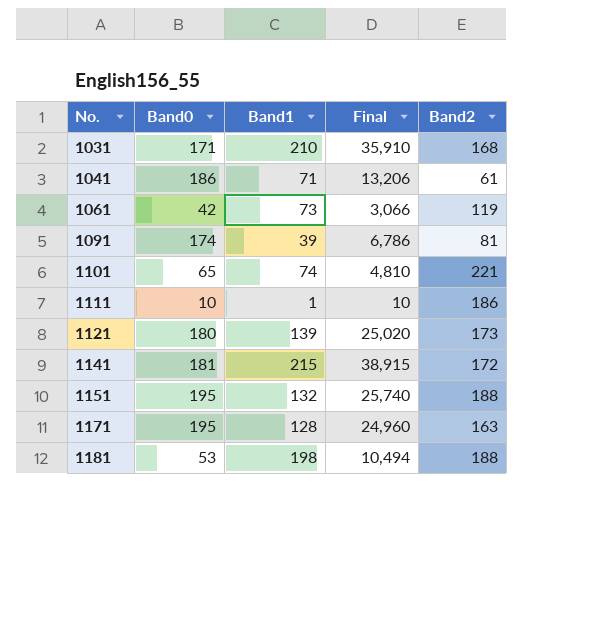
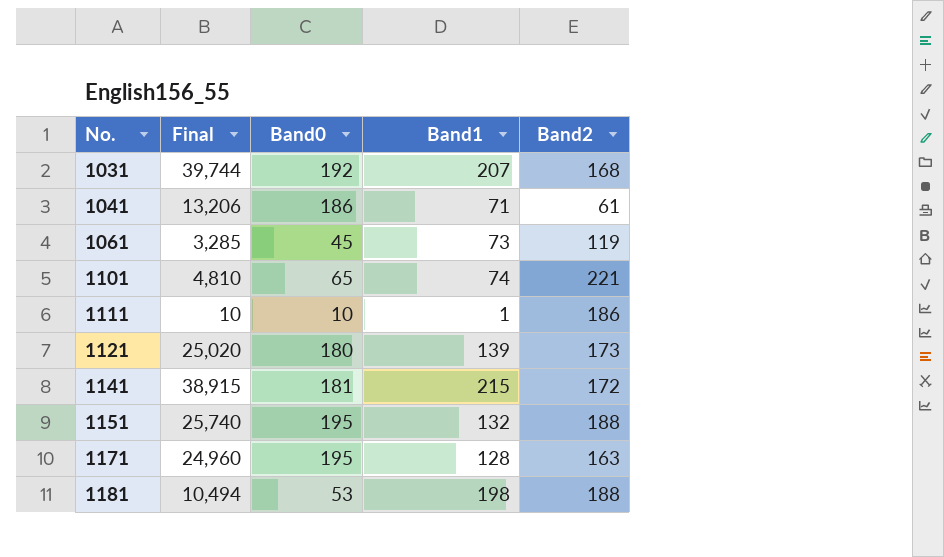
column Final | position: 4 -> 2
row 1091: 174 | 39 | 6,786 | 81 -> none
1031 | Final: 35,910 -> 39,744
1031 | Band0: 171 -> 192
1031 | Band1: 210 -> 207
1061 | Final: 3,066 -> 3,285
1061 | Band0: 42 -> 45

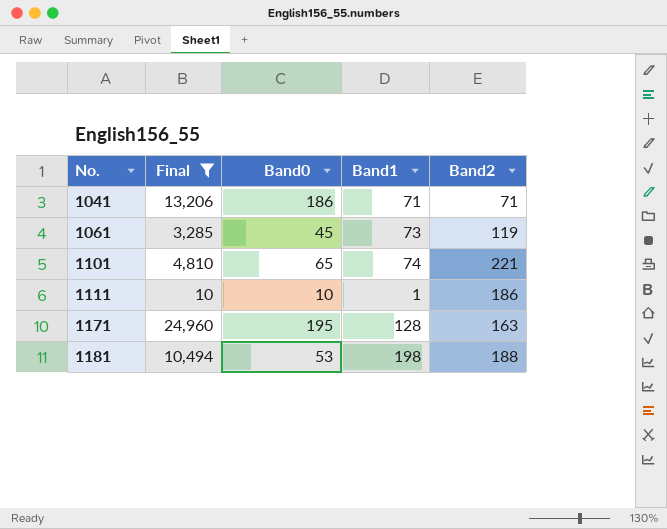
filter: none -> Final <= 24,960
1041 | Band2: 61 -> 71

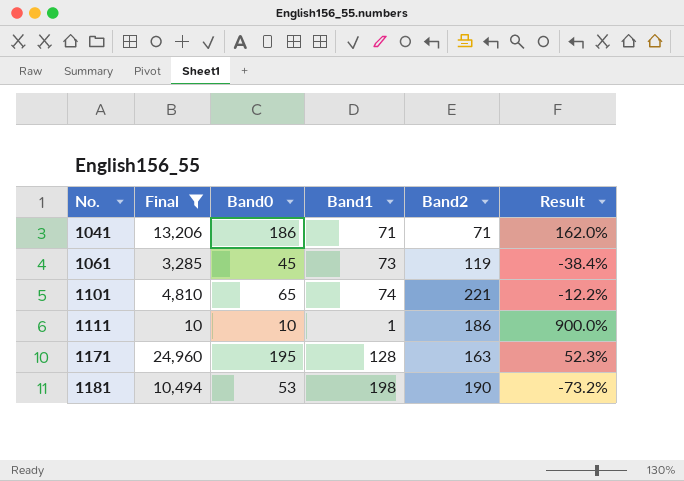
column Result | formula: none -> ([Band0] - [Band1]) / [Band1]
1181 | Band2: 188 -> 190

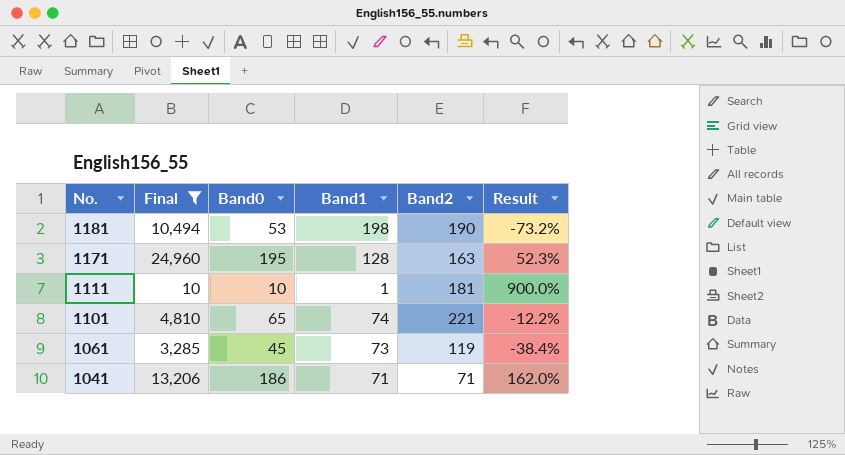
row order: No. ascending -> No. descending
1111 | Band2: 186 -> 181

